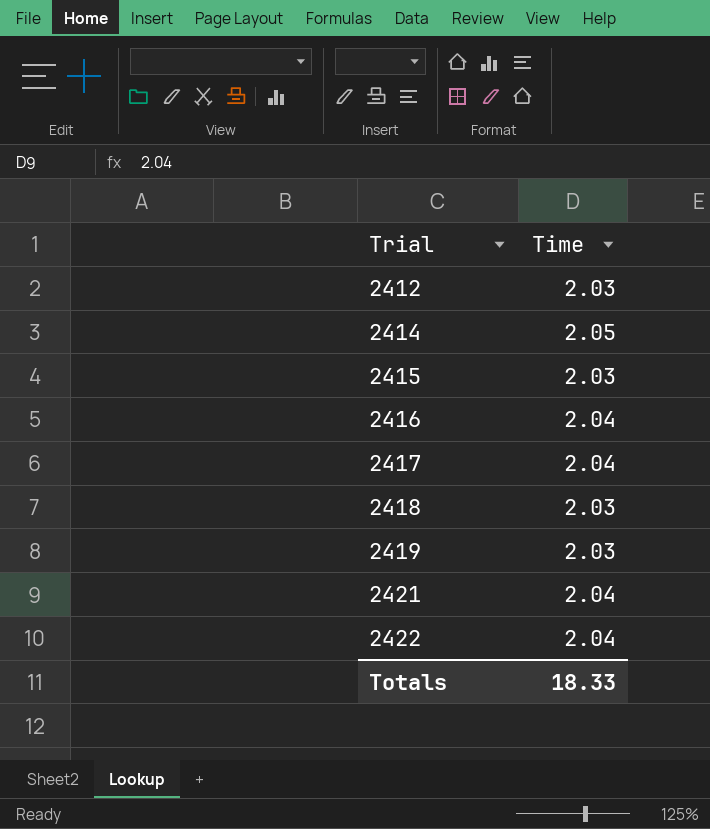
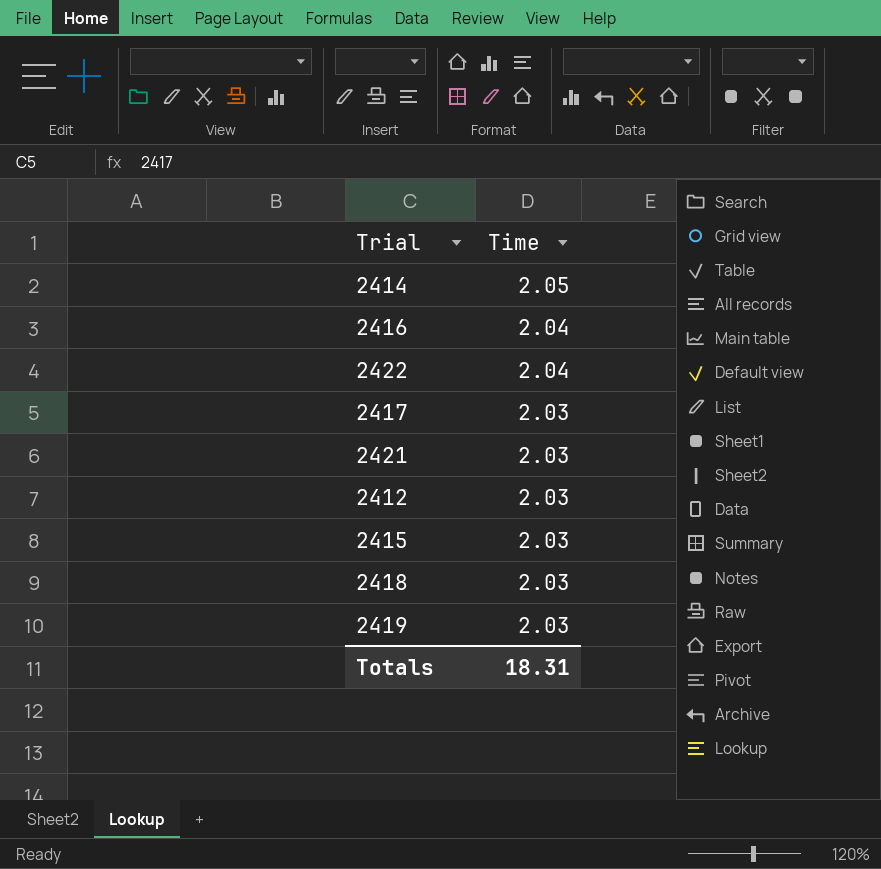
row order: Trial ascending -> Time descending
2417 | Time: 2.04 -> 2.03
2421 | Time: 2.04 -> 2.03
Totals | Time: 18.33 -> 18.31

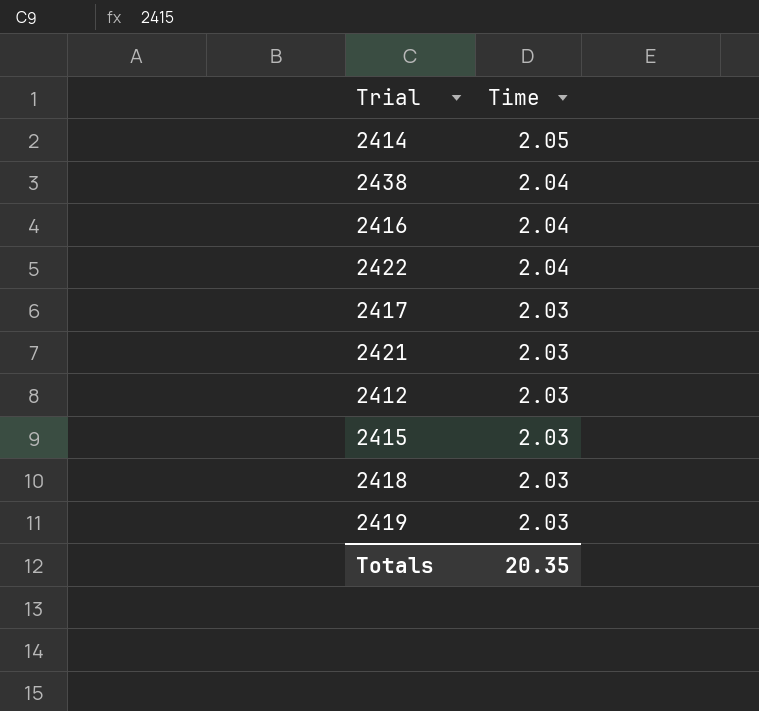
row 2438: none -> 2.04
Totals | Time: 18.31 -> 20.35

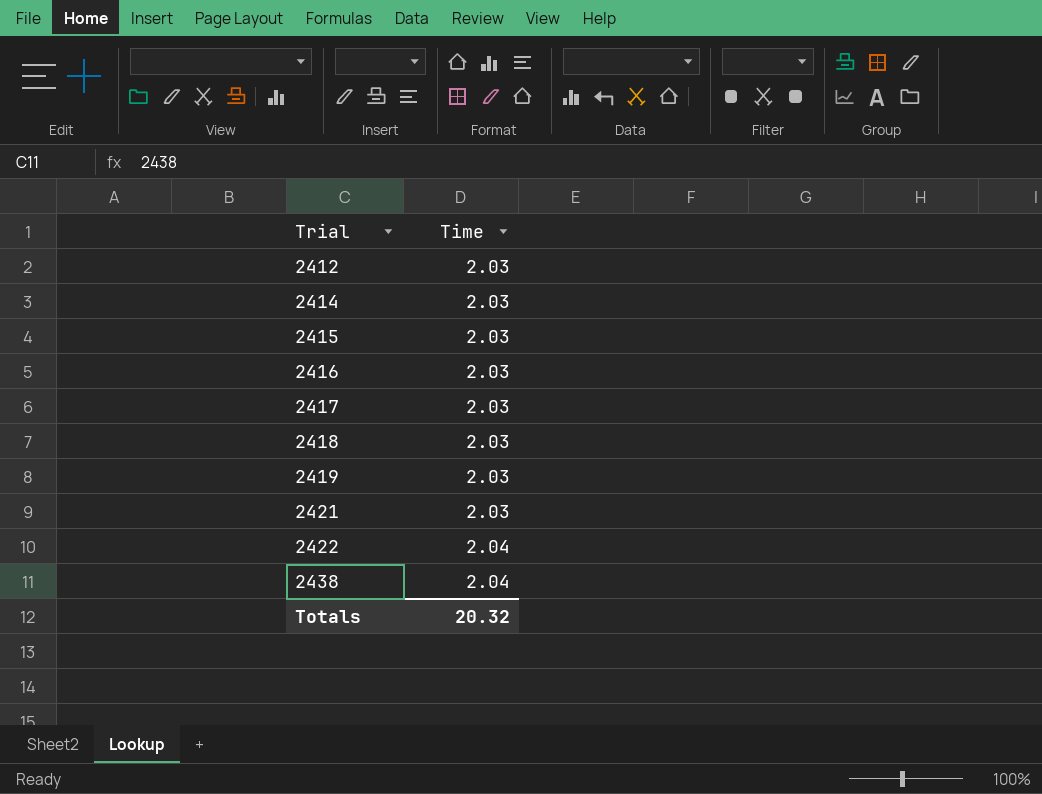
row order: Time descending -> Trial ascending
2414 | Time: 2.05 -> 2.03
2416 | Time: 2.04 -> 2.03
Totals | Time: 20.35 -> 20.32

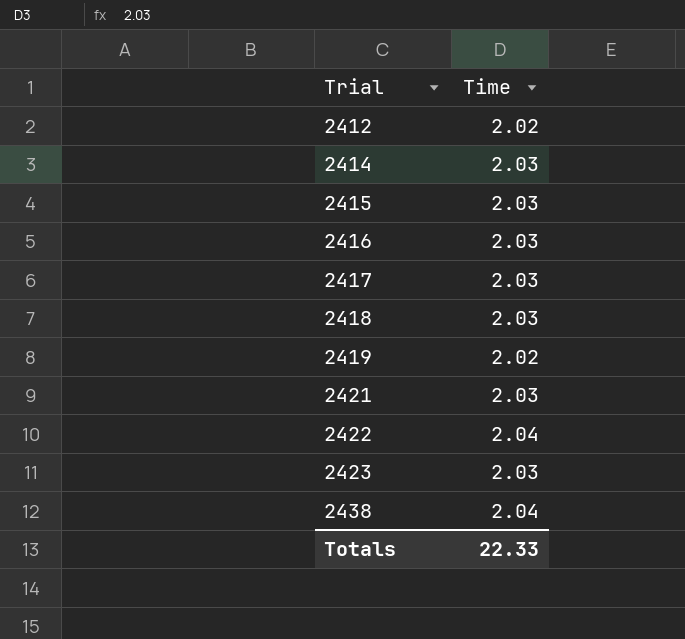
2412 | Time: 2.03 -> 2.02
2419 | Time: 2.03 -> 2.02
row 2423: none -> 2.03
Totals | Time: 20.32 -> 22.33

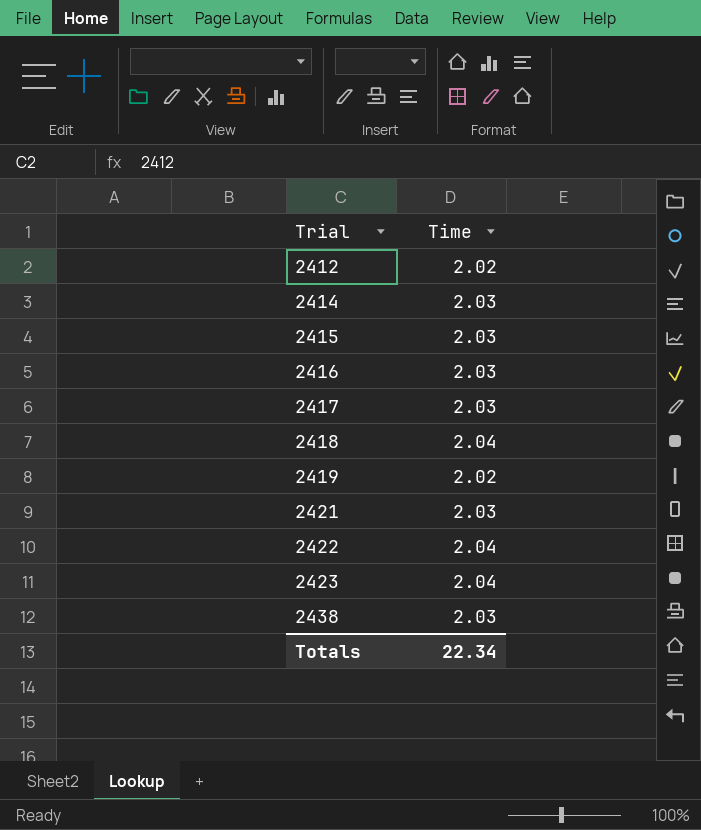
2418 | Time: 2.03 -> 2.04
2423 | Time: 2.03 -> 2.04
2438 | Time: 2.04 -> 2.03
Totals | Time: 22.33 -> 22.34

